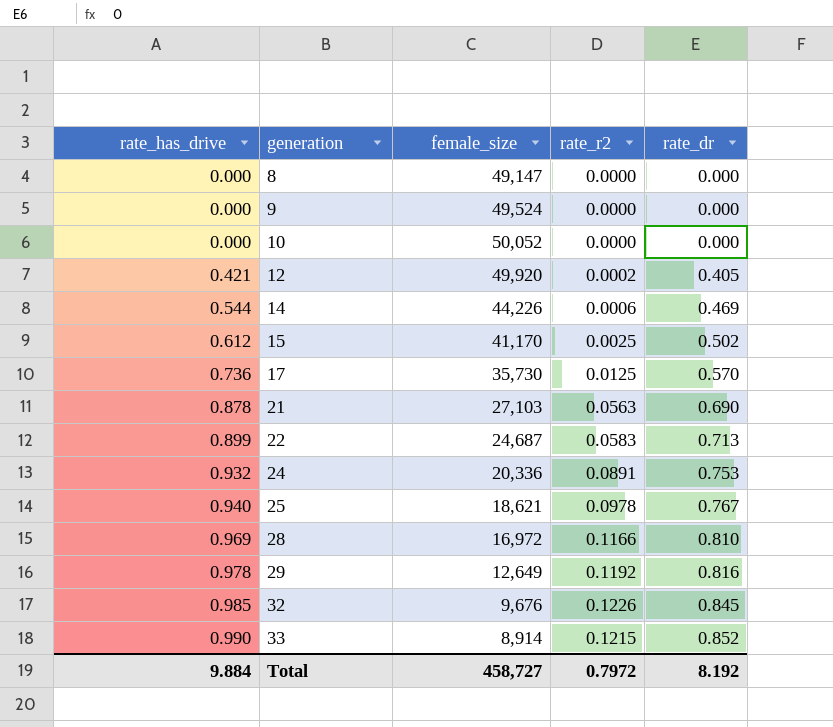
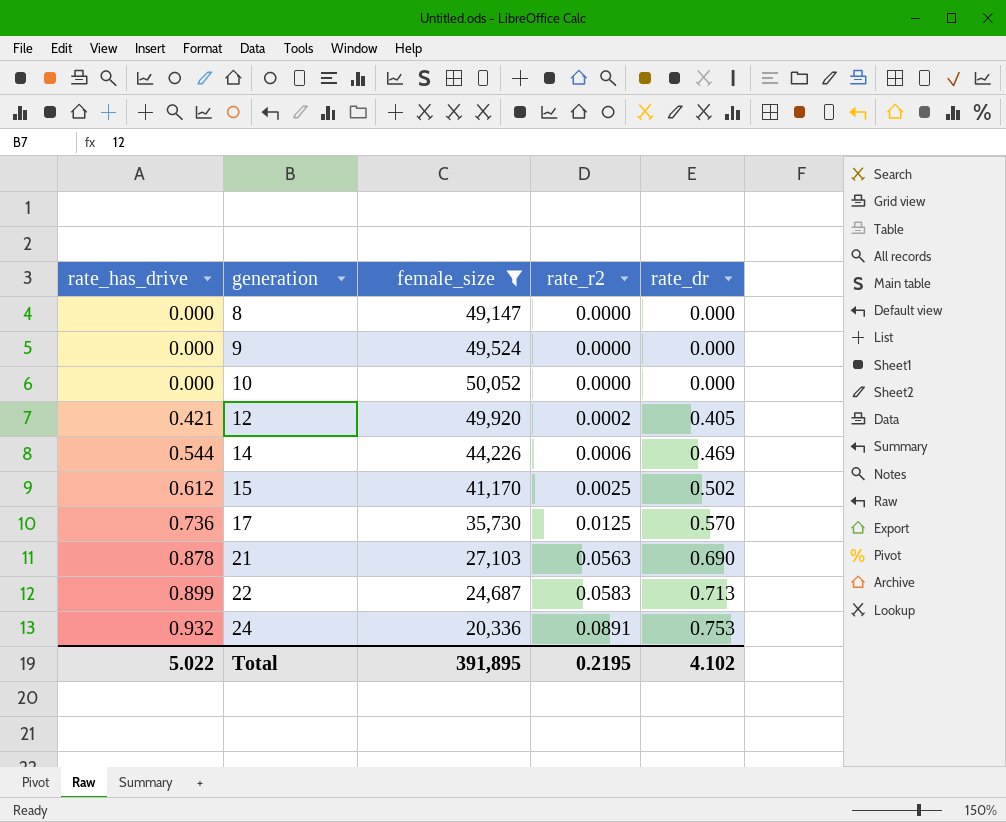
filter: none -> female_size >= 20,336
Total | rate_has_drive: 9.884 -> 5.022
Total | female_size: 458,727 -> 391,895
Total | rate_r2: 0.7972 -> 0.2195
Total | rate_dr: 8.192 -> 4.102

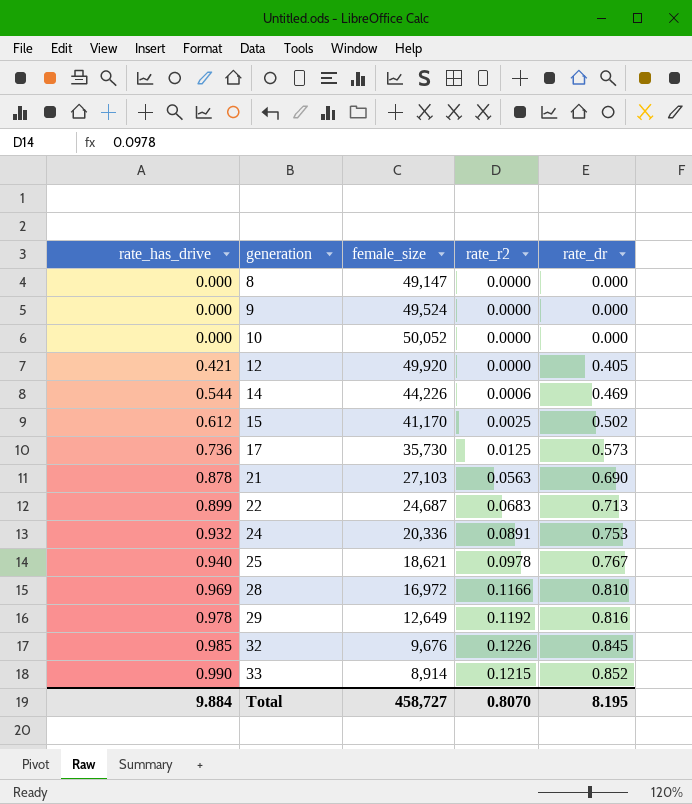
filter: female_size >= 20,336 -> none
12 | rate_r2: 0.0002 -> 0.0000
17 | rate_dr: 0.570 -> 0.573
22 | rate_r2: 0.0583 -> 0.0683
Total | rate_has_drive: 5.022 -> 9.884
Total | female_size: 391,895 -> 458,727
Total | rate_r2: 0.2195 -> 0.8070
Total | rate_dr: 4.102 -> 8.195

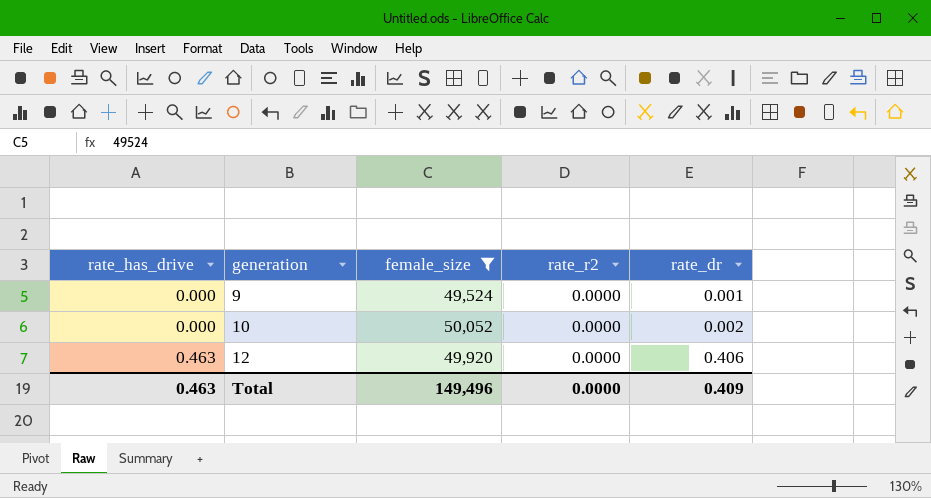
filter: none -> female_size >= 49,524
9 | rate_dr: 0.000 -> 0.001
10 | rate_dr: 0.000 -> 0.002
12 | rate_has_drive: 0.421 -> 0.463
12 | rate_dr: 0.405 -> 0.406
Total | rate_has_drive: 9.884 -> 0.463
Total | female_size: 458,727 -> 149,496
Total | rate_r2: 0.8070 -> 0.0000
Total | rate_dr: 8.195 -> 0.409

